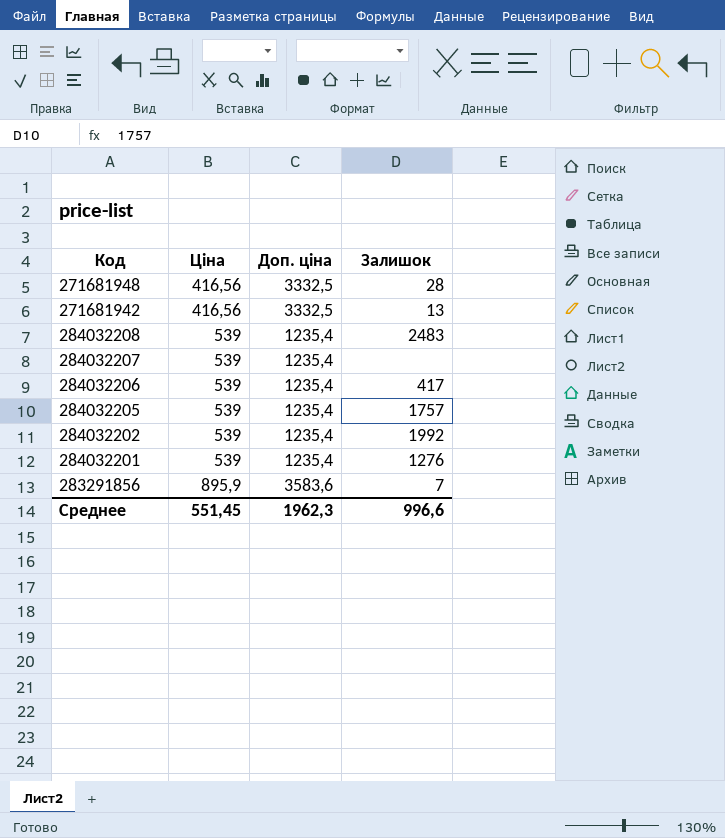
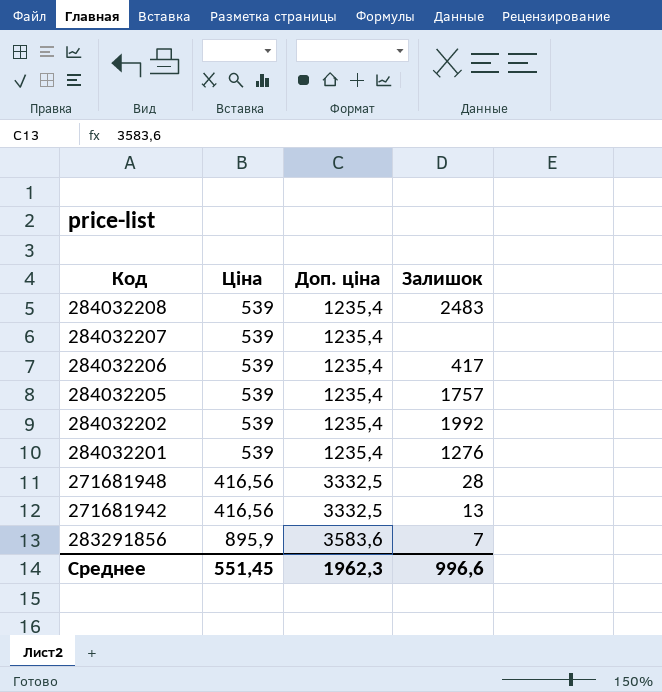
row order: Ціна ascending -> Доп. ціна ascending

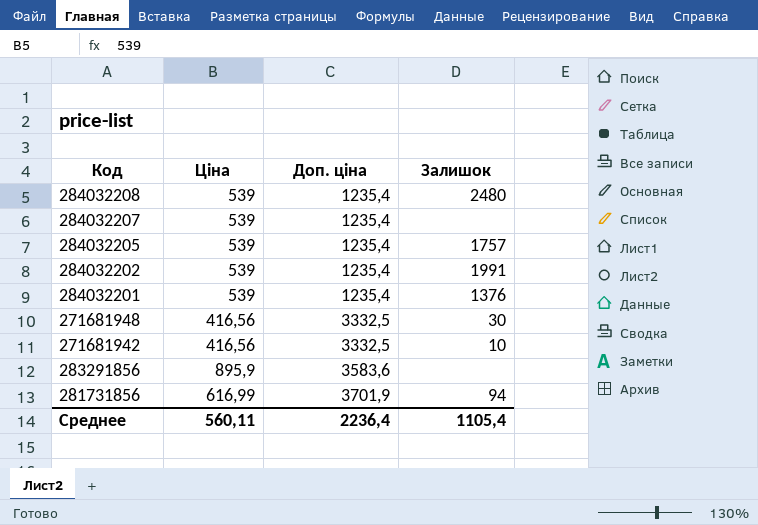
row 284032206: 539 | 1235,4 | 417 -> none
284032208 | Залишок: 2483 -> 2480
284032202 | Залишок: 1992 -> 1991
284032201 | Залишок: 1276 -> 1376
271681948 | Залишок: 28 -> 30
271681942 | Залишок: 13 -> 10
283291856 | Залишок: 7 -> none
row 281731856: none -> 616,99 | 3701,9 | 94
Среднее | Ціна: 551,45 -> 560,11
Среднее | Доп. ціна: 1962,3 -> 2236,4
Среднее | Залишок: 996,6 -> 1105,4

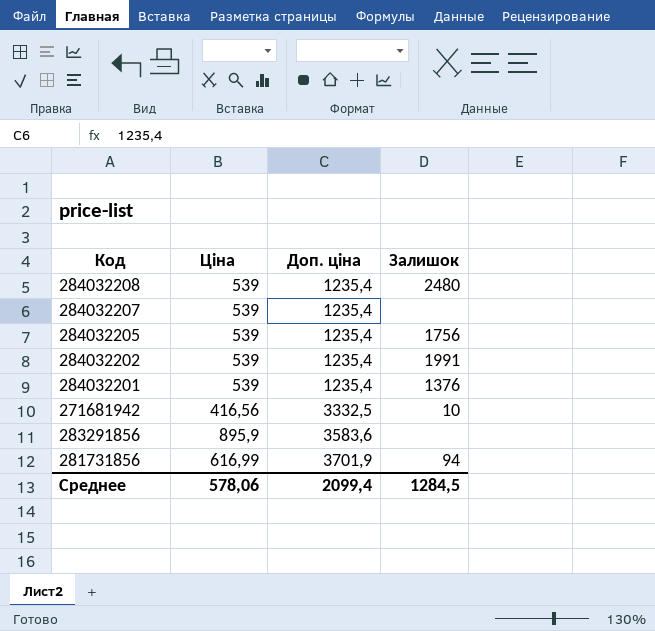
row 271681948: 416,56 | 3332,5 | 30 -> none
284032205 | Залишок: 1757 -> 1756
Среднее | Ціна: 560,11 -> 578,06
Среднее | Доп. ціна: 2236,4 -> 2099,4
Среднее | Залишок: 1105,4 -> 1284,5

